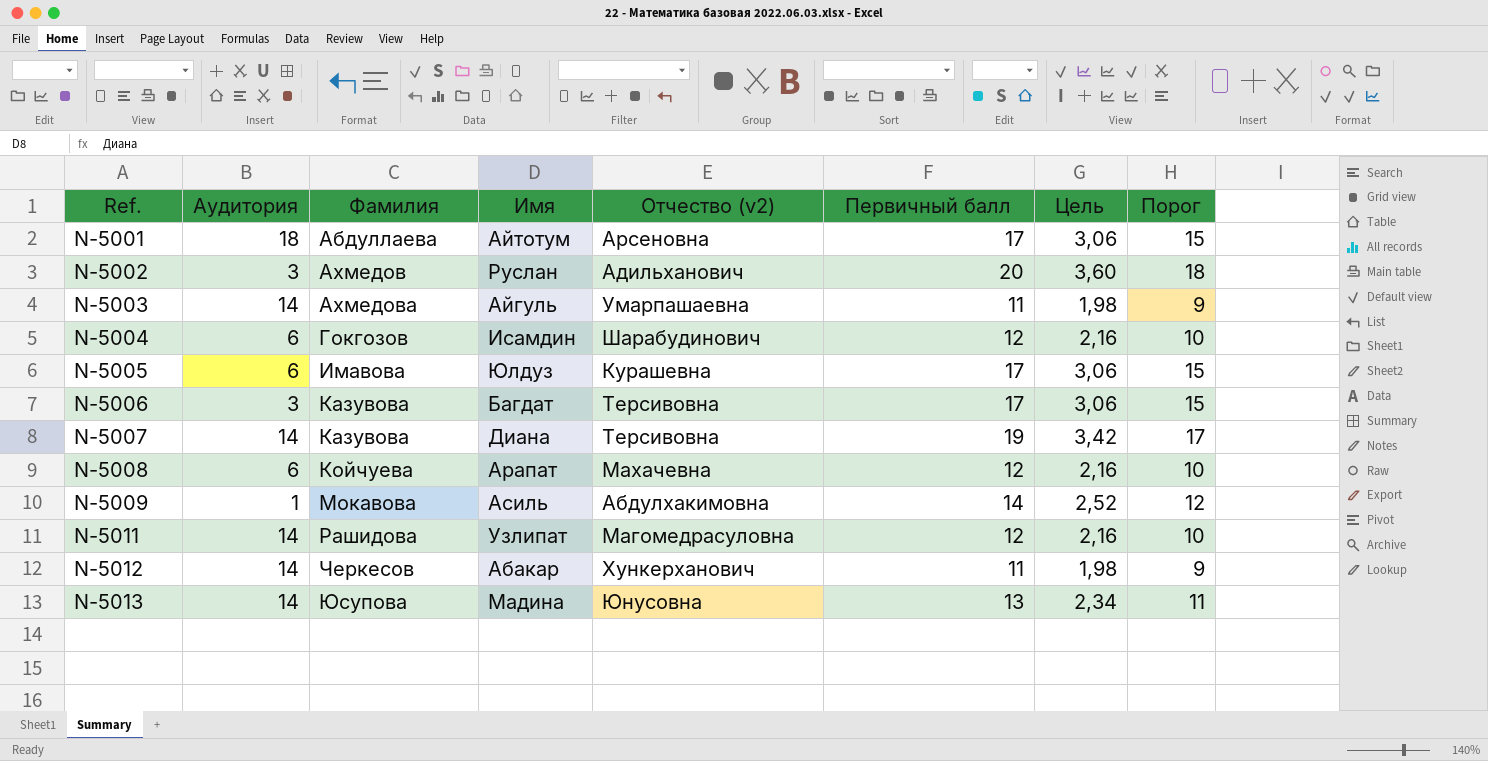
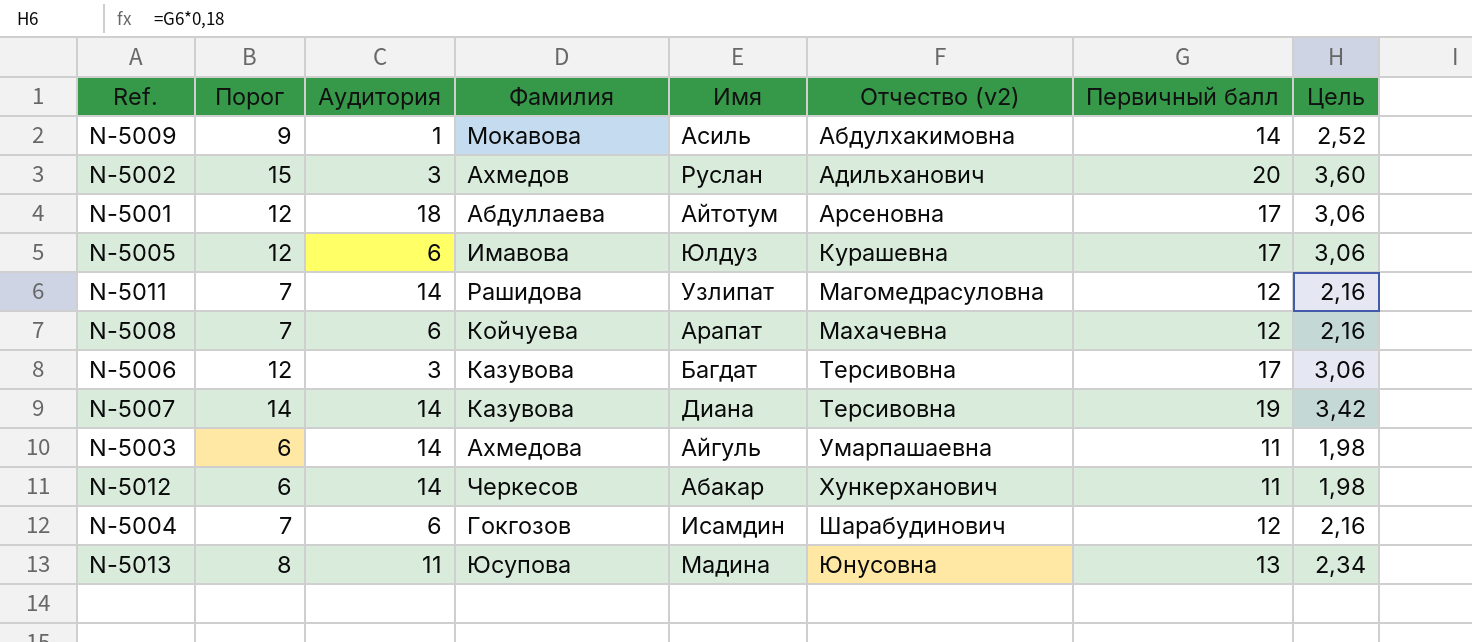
row order: Ref. ascending -> Отчество (v2) ascending
column Порог | formula: [Первичный балл] - 2 -> [Первичный балл] - 5
column Порог | position: 8 -> 2
N-5013 | Аудитория: 14 -> 11

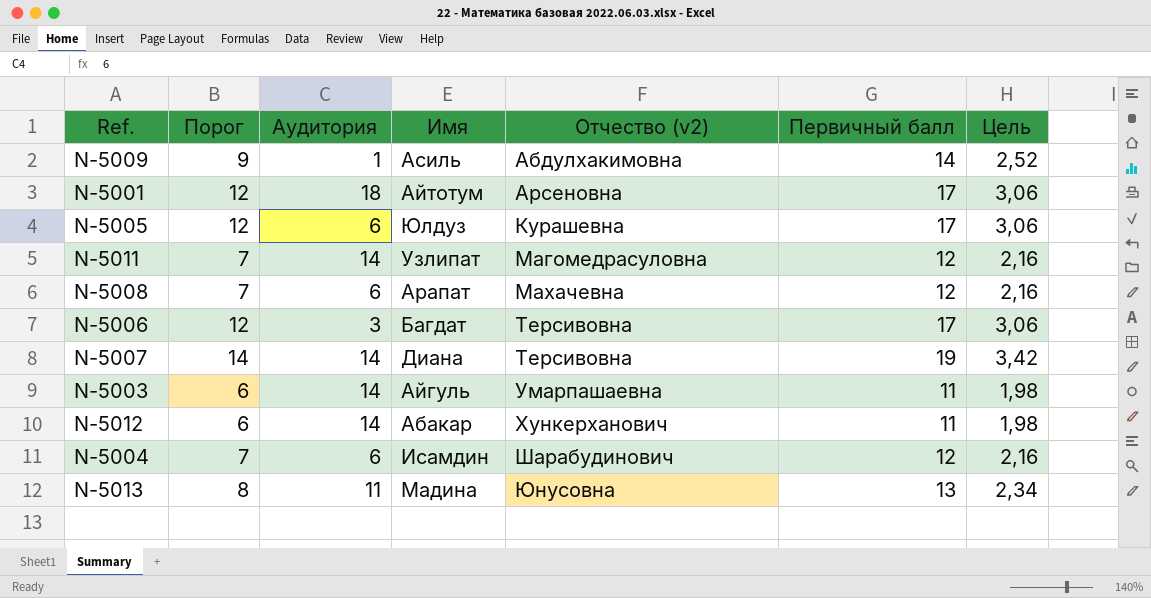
column Фамилия | position: 4 -> none
row N-5002: 15 | 3 | Ахмедов | Руслан | Адильханович | 20 | 3,60 -> none

